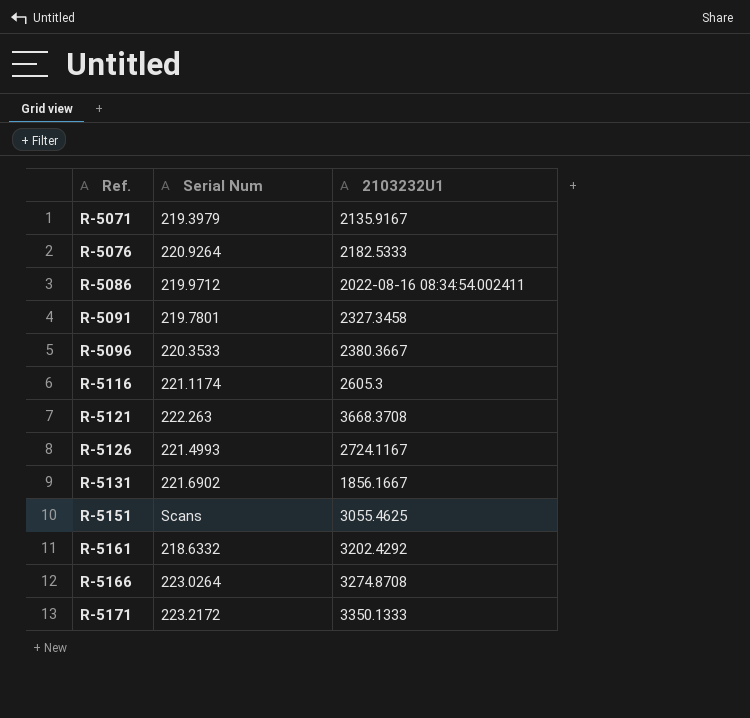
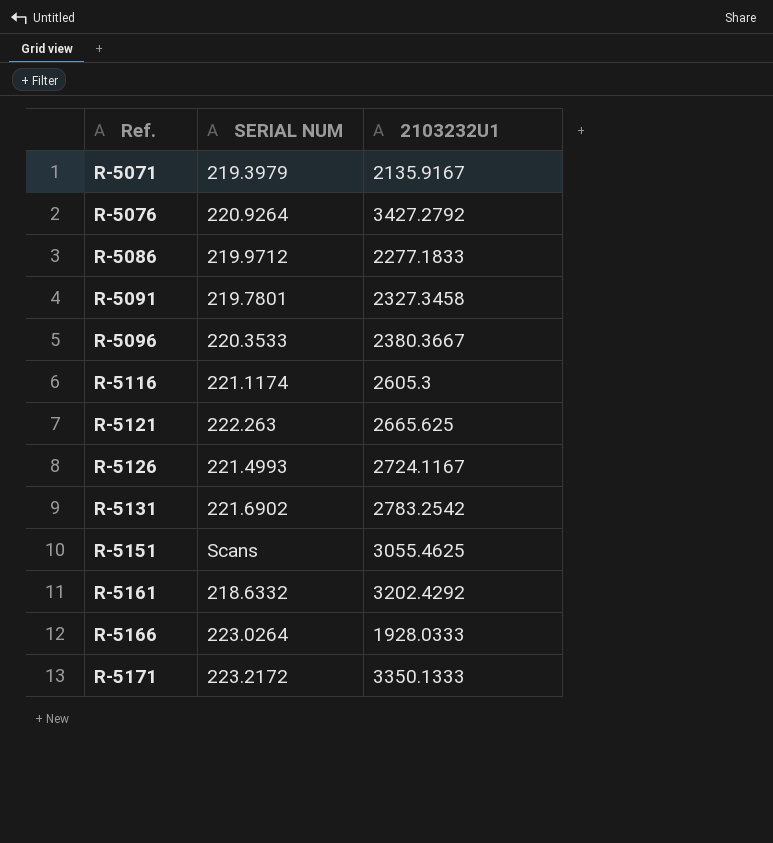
column name: Serial Num -> SERIAL NUM
R-5076 | 2103232U1: 2182.5333 -> 3427.2792
R-5086 | 2103232U1: 2022-08-16 08:34:54.002411 -> 2277.1833
R-5121 | 2103232U1: 3668.3708 -> 2665.625
R-5131 | 2103232U1: 1856.1667 -> 2783.2542
R-5166 | 2103232U1: 3274.8708 -> 1928.0333

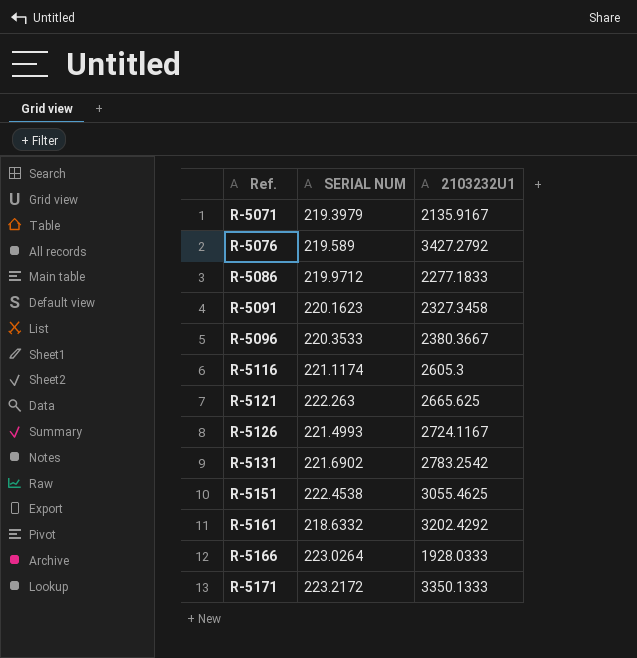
R-5076 | SERIAL NUM: 220.9264 -> 219.589
R-5091 | SERIAL NUM: 219.7801 -> 220.1623
R-5151 | SERIAL NUM: Scans -> 222.4538

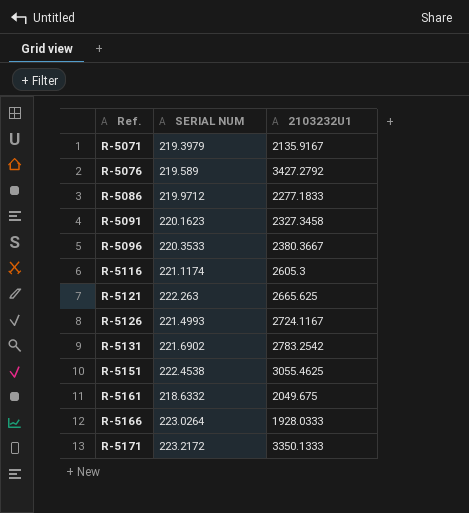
R-5161 | 2103232U1: 3202.4292 -> 2049.675

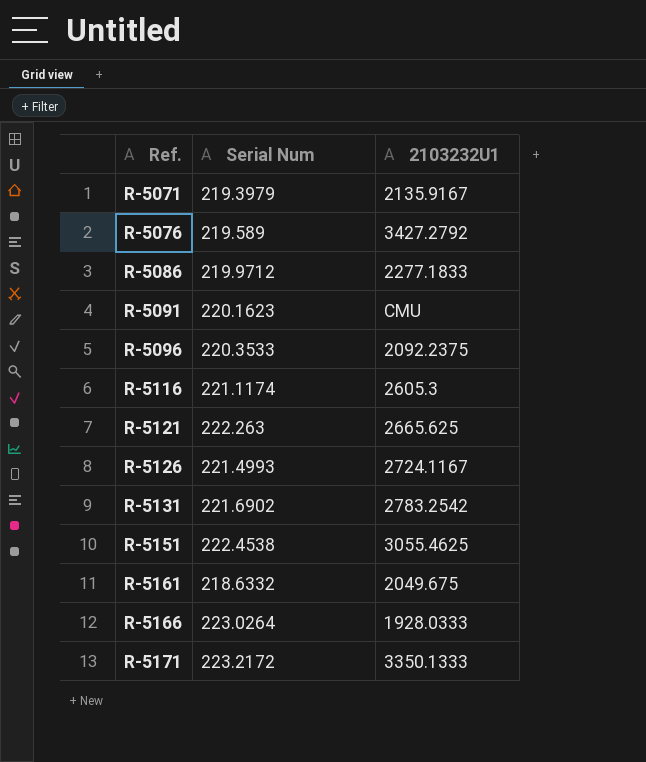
column name: SERIAL NUM -> Serial Num
R-5091 | 2103232U1: 2327.3458 -> CMU
R-5096 | 2103232U1: 2380.3667 -> 2092.2375

